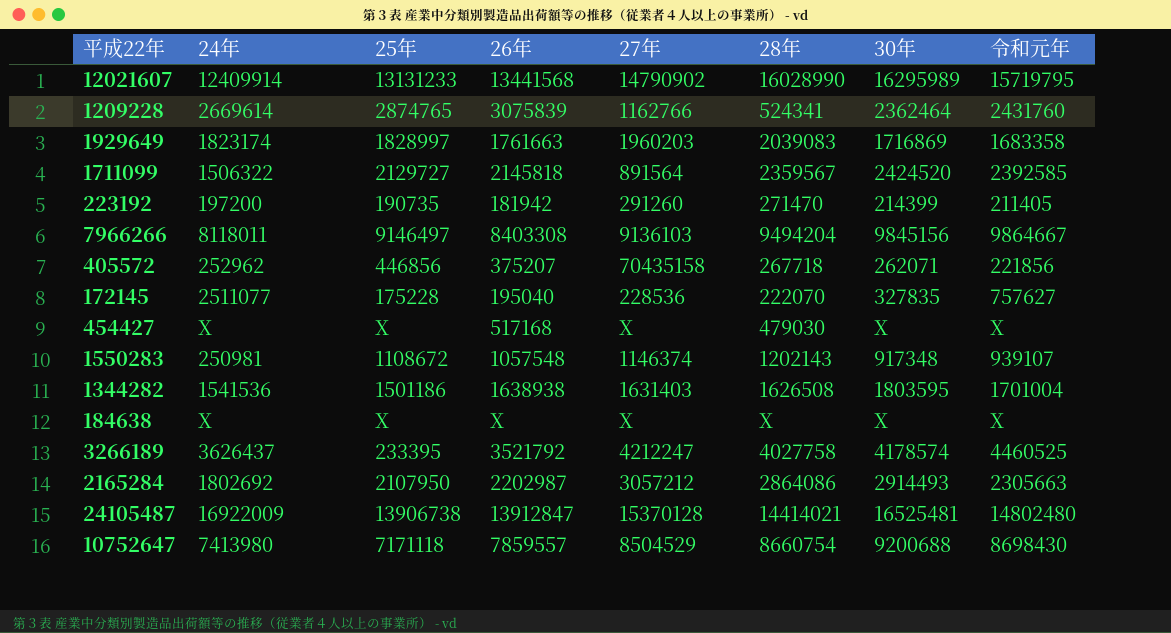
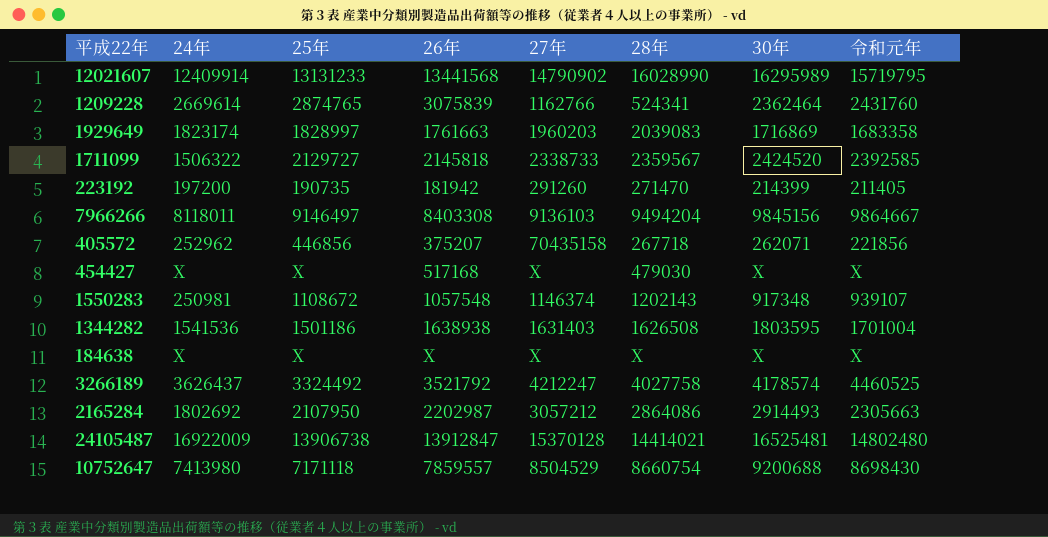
row 172145: 2511077 | 175228 | 195040 | 228536 | 222070 | 327835 | 757627 -> none
1711099 | 27年: 891564 -> 2338733
3266189 | 25年: 233395 -> 3324492

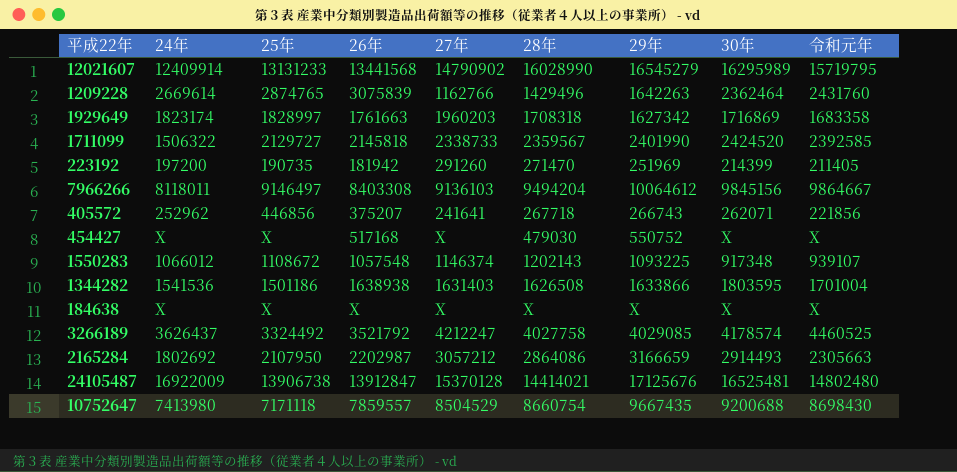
column 29年 | position: none -> 7
1209228 | 28年: 524341 -> 1429496
1929649 | 28年: 2039083 -> 1708318
405572 | 27年: 70435158 -> 241641
1550283 | 24年: 250981 -> 1066012

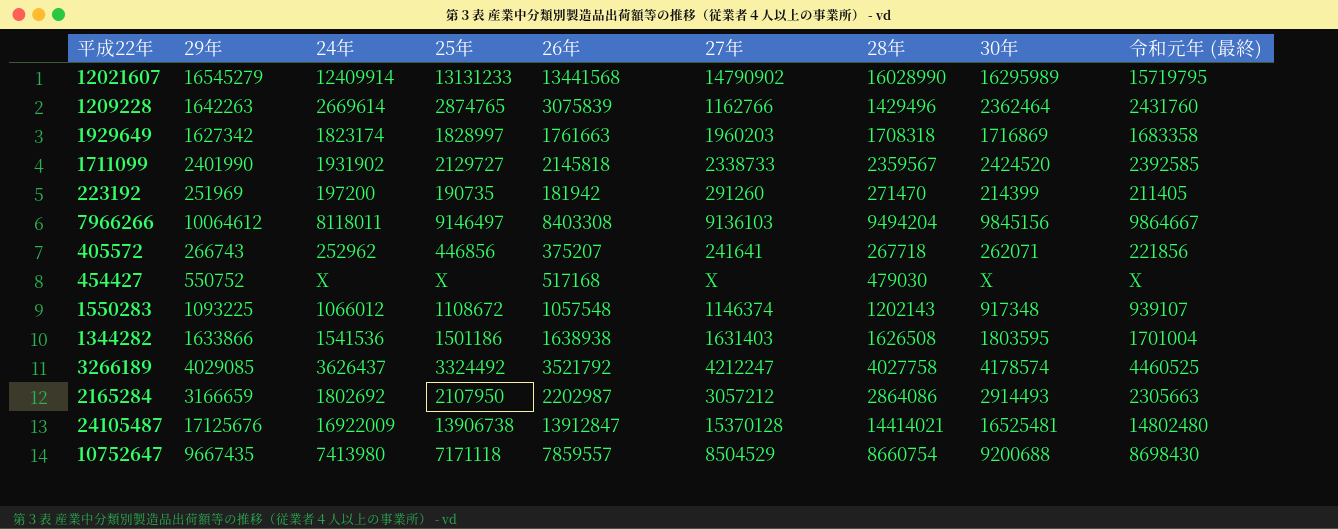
column 29年 | position: 7 -> 2
column name: 令和元年 -> 令和元年 (最終)
row 184638: X | X | X | X | X | X | X | X -> none
1711099 | 24年: 1506322 -> 1931902

